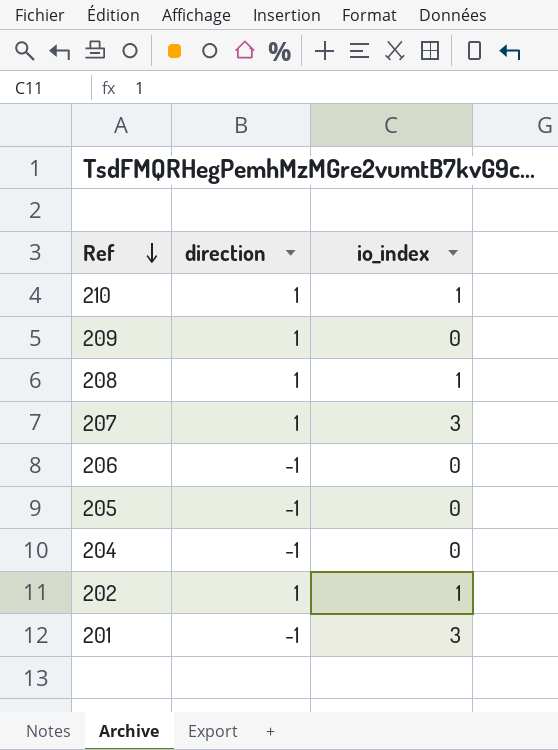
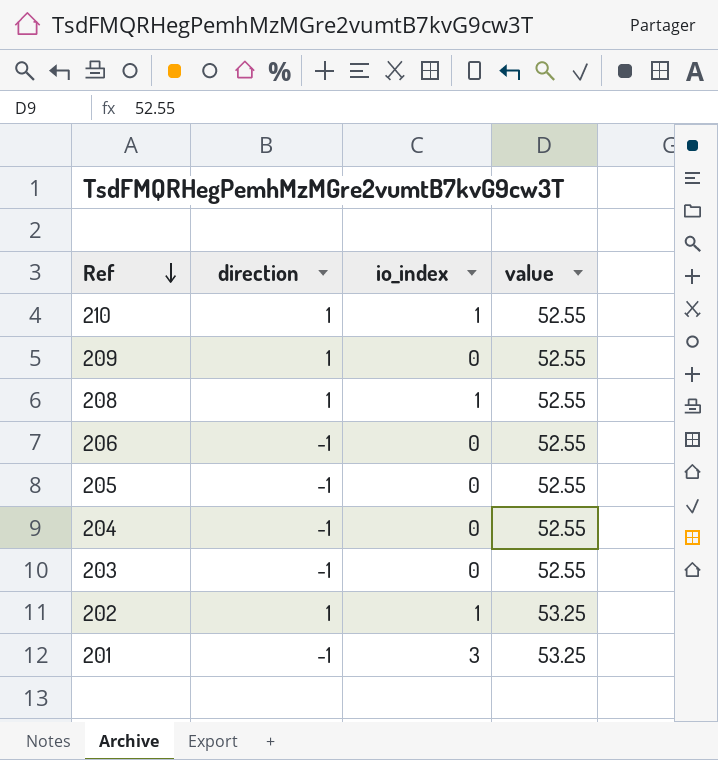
column value | position: none -> 4
row 207: 1 | 3 -> none
row 203: none -> -1 | 0 | 52.55

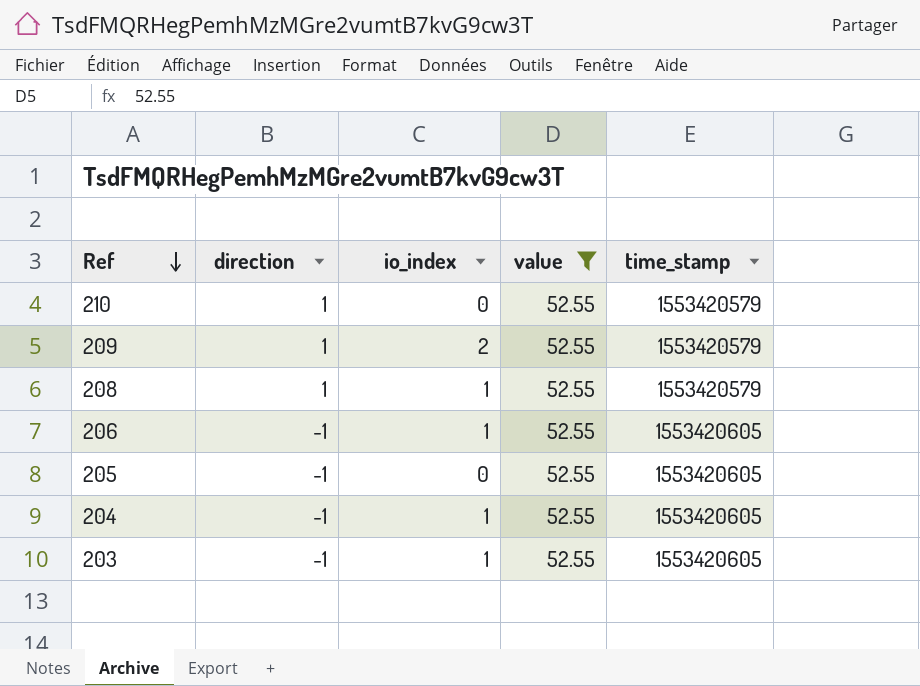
filter: none -> value = 52.55
column time_stamp | position: none -> 5
210 | io_index: 1 -> 0
209 | io_index: 0 -> 2
206 | io_index: 0 -> 1
204 | io_index: 0 -> 1
203 | io_index: 0 -> 1

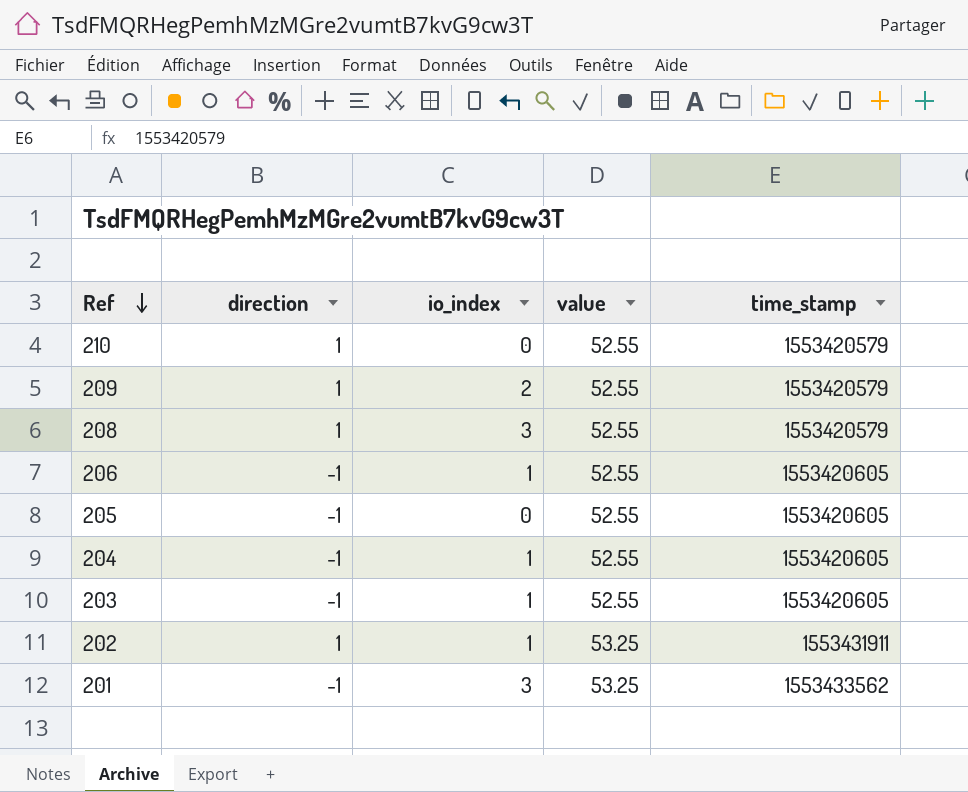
filter: value = 52.55 -> none
208 | io_index: 1 -> 3

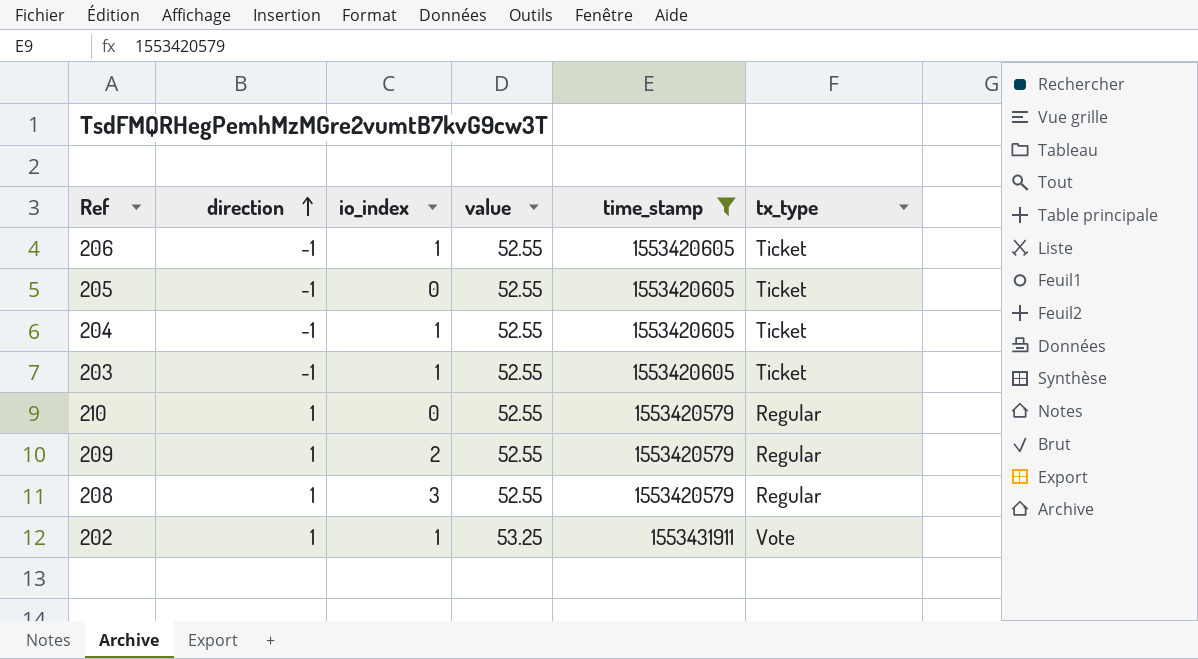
filter: none -> time_stamp != 1553433562
row order: Ref descending -> direction ascending
column tx_type | position: none -> 6

